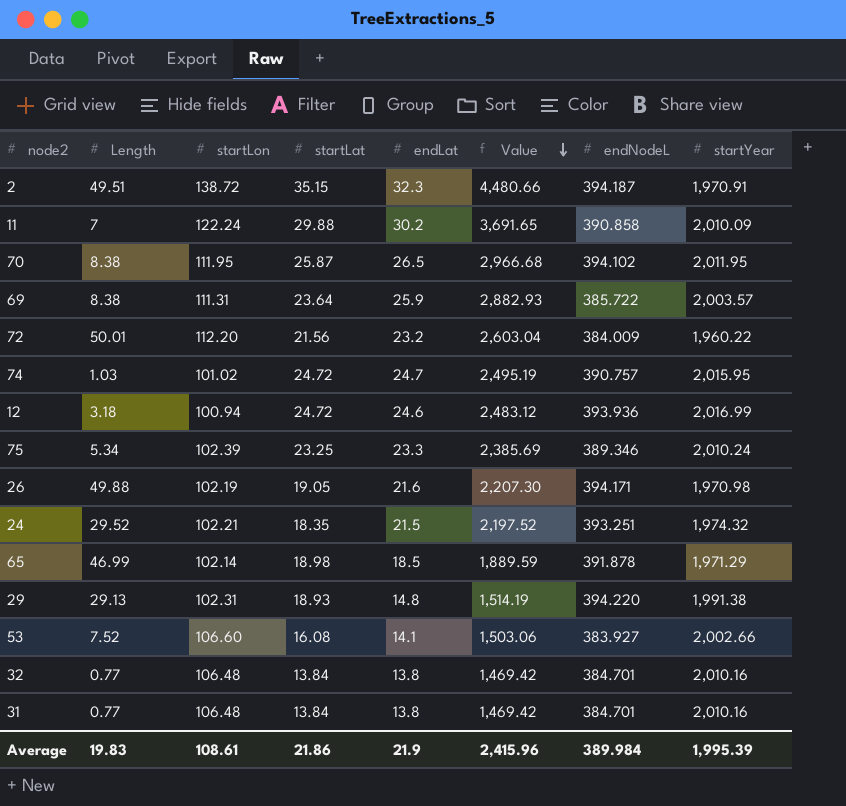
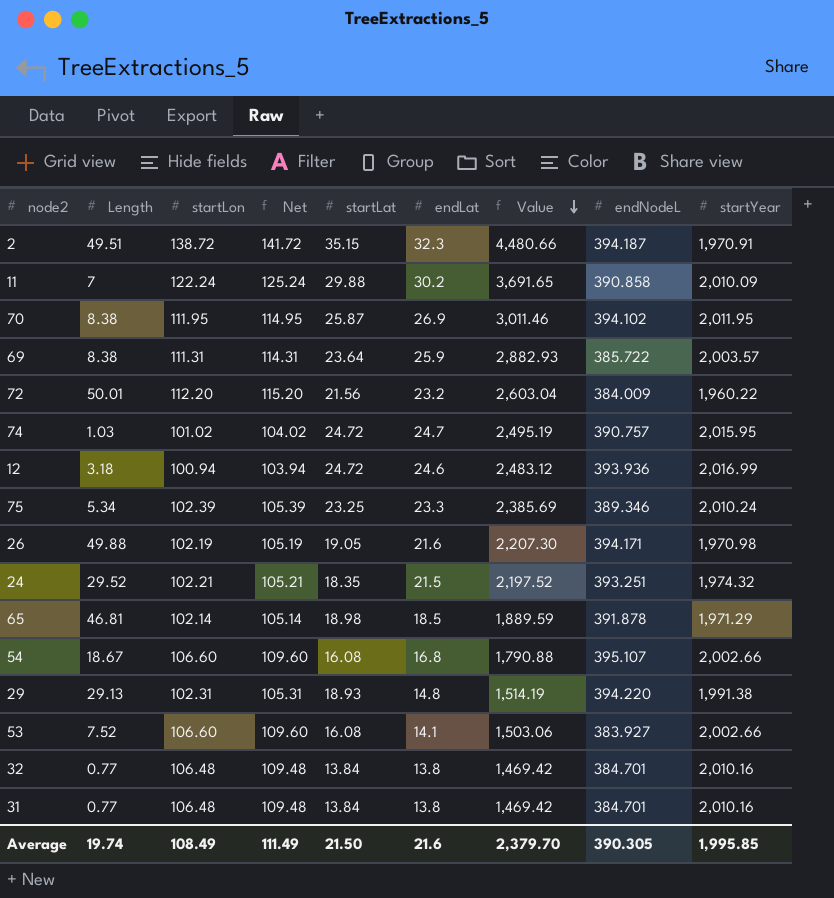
column Net | formula: none -> [startLon] + 3
70 | endLat: 26.5 -> 26.9
70 | Value: 2,966.68 -> 3,011.46
65 | Length: 46.99 -> 46.81
row 54: none -> 18.67 | 106.60 | 109.60 | 16.08 | 16.8 | 1,790.88 | 395.107 | 2,002.66
Average | Length: 19.83 -> 19.74
Average | startLon: 108.61 -> 108.49
Average | startLat: 21.86 -> 21.50
Average | endLat: 21.9 -> 21.6
Average | Value: 2,415.96 -> 2,379.70
Average | endNodeL: 389.984 -> 390.305
Average | startYear: 1,995.39 -> 1,995.85

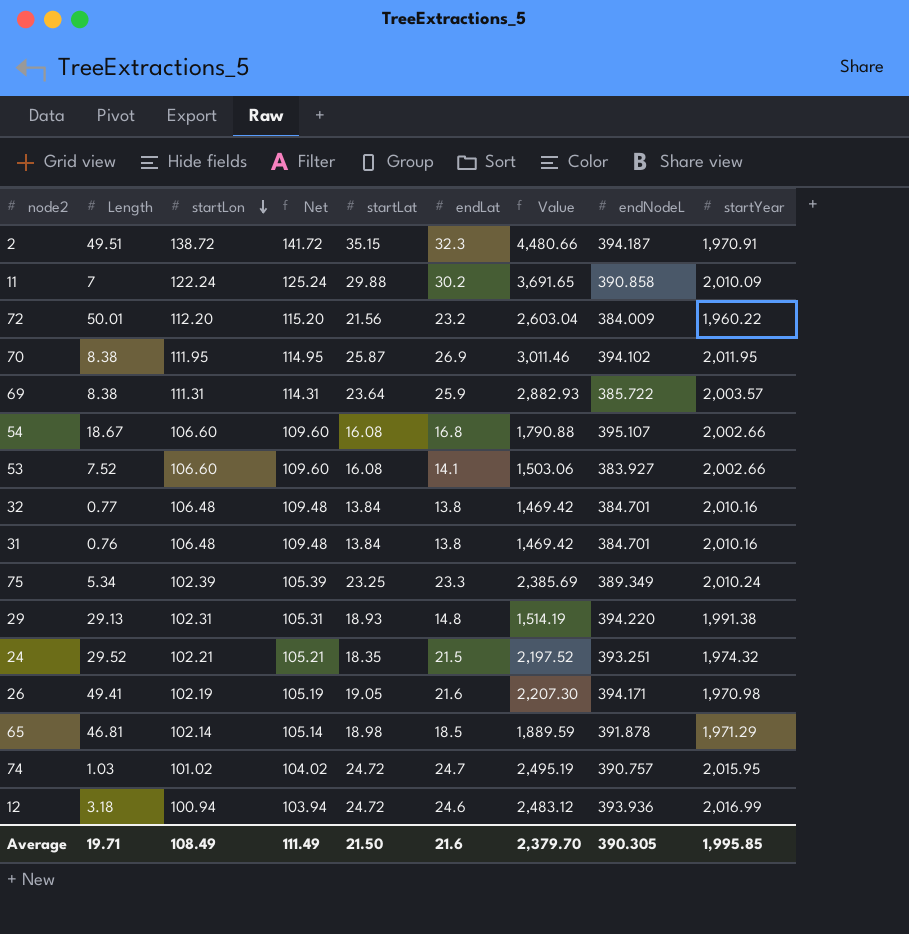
row order: Value descending -> startLon descending
31 | Length: 0.77 -> 0.76
75 | endNodeL: 389.346 -> 389.349
26 | Length: 49.88 -> 49.41
Average | Length: 19.74 -> 19.71

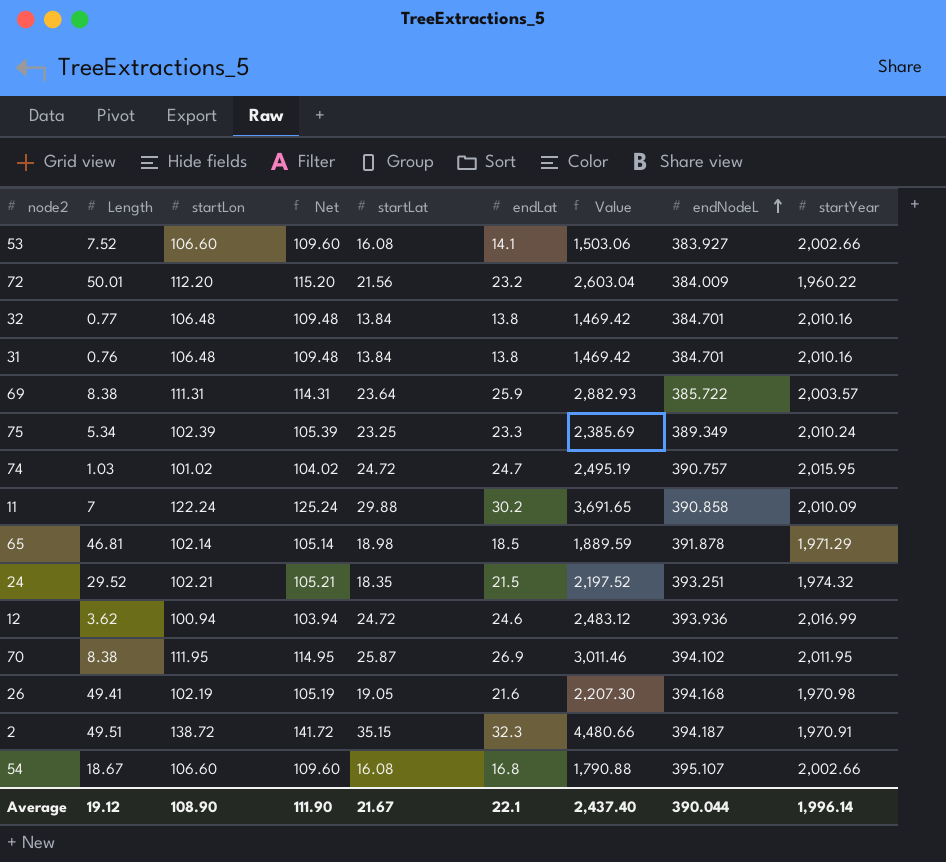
row order: startLon descending -> endNodeL ascending
row 29: 29.13 | 102.31 | 105.31 | 18.93 | 14.8 | 1,514.19 | 394.220 | 1,991.38 -> none
12 | Length: 3.18 -> 3.62
26 | endNodeL: 394.171 -> 394.168
Average | Length: 19.71 -> 19.12
Average | startLon: 108.49 -> 108.90
Average | Net: 111.49 -> 111.90
Average | startLat: 21.50 -> 21.67
Average | endLat: 21.6 -> 22.1
Average | Value: 2,379.70 -> 2,437.40
Average | endNodeL: 390.305 -> 390.044
Average | startYear: 1,995.85 -> 1,996.14

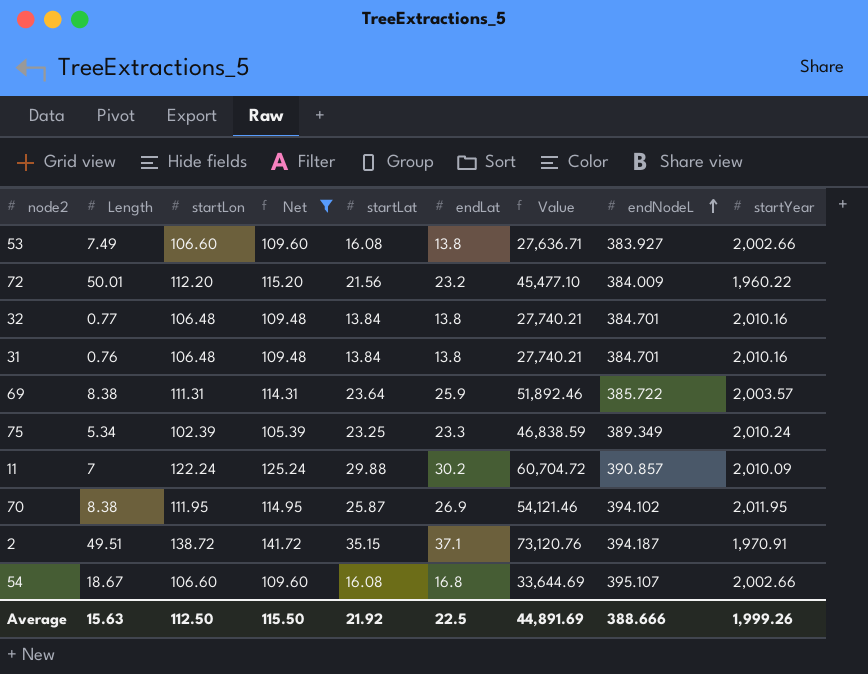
filter: none -> Net >= 105.39
column Value | formula: [startLon] * [endLat] -> [endLat] * [startYear]
53 | Length: 7.52 -> 7.49
53 | endLat: 14.1 -> 13.8
11 | endNodeL: 390.858 -> 390.857
2 | endLat: 32.3 -> 37.1
Average | Length: 19.12 -> 15.63
Average | startLon: 108.90 -> 112.50
Average | Net: 111.90 -> 115.50
Average | startLat: 21.67 -> 21.92
Average | endLat: 22.1 -> 22.5
Average | Value: 2,437.40 -> 44,891.69
Average | endNodeL: 390.044 -> 388.666
Average | startYear: 1,996.14 -> 1,999.26

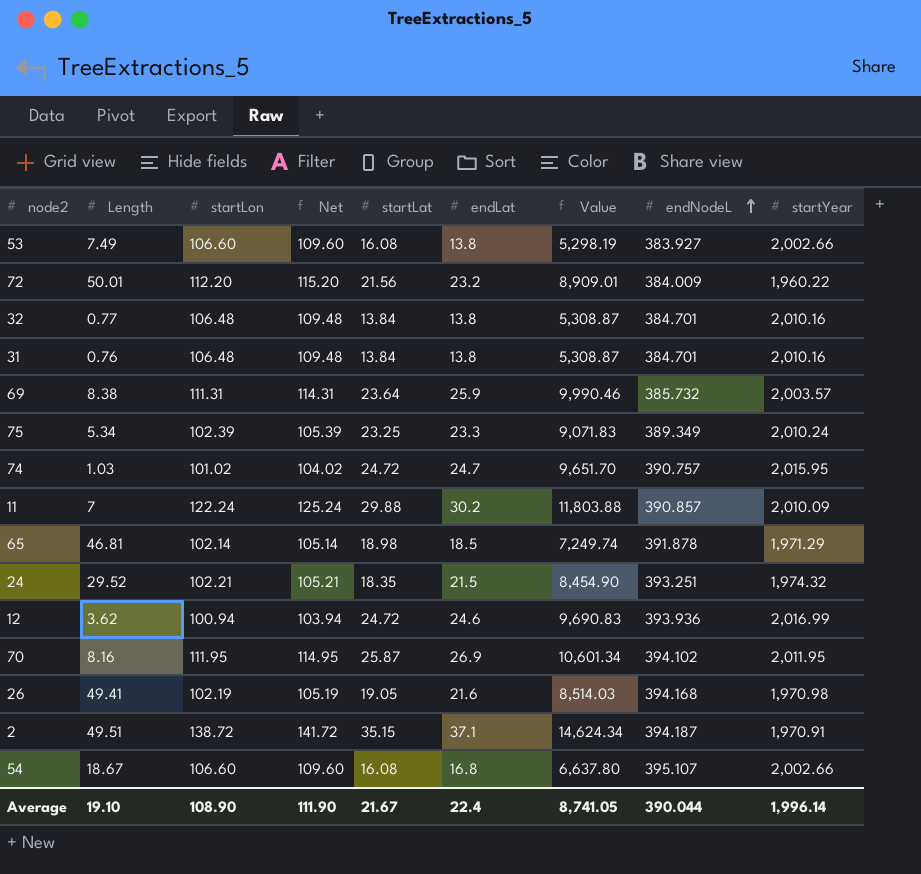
filter: Net >= 105.39 -> none
column Value | formula: [endLat] * [startYear] -> [endLat] * [endNodeL]
69 | endNodeL: 385.722 -> 385.732
70 | Length: 8.38 -> 8.16
Average | Length: 15.63 -> 19.10
Average | startLon: 112.50 -> 108.90
Average | Net: 115.50 -> 111.90
Average | startLat: 21.92 -> 21.67
Average | endLat: 22.5 -> 22.4
Average | Value: 44,891.69 -> 8,741.05
Average | endNodeL: 388.666 -> 390.044
Average | startYear: 1,999.26 -> 1,996.14

